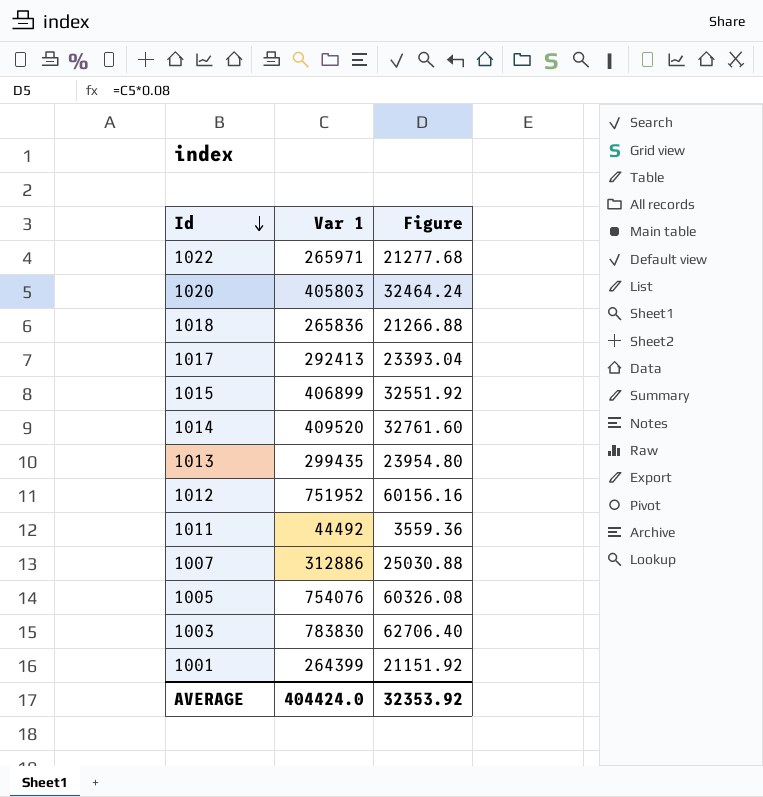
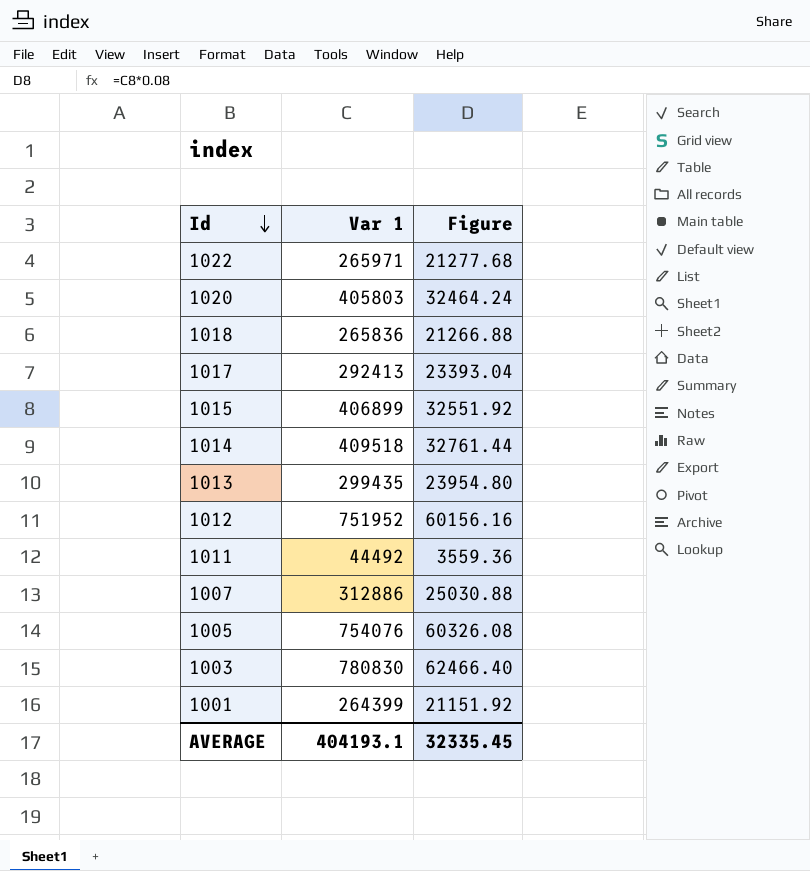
1014 | Var 1: 409520 -> 409518
1014 | Figure: 32761.60 -> 32761.44
1003 | Var 1: 783830 -> 780830
1003 | Figure: 62706.40 -> 62466.40
AVERAGE | Var 1: 404424.0 -> 404193.1
AVERAGE | Figure: 32353.92 -> 32335.45

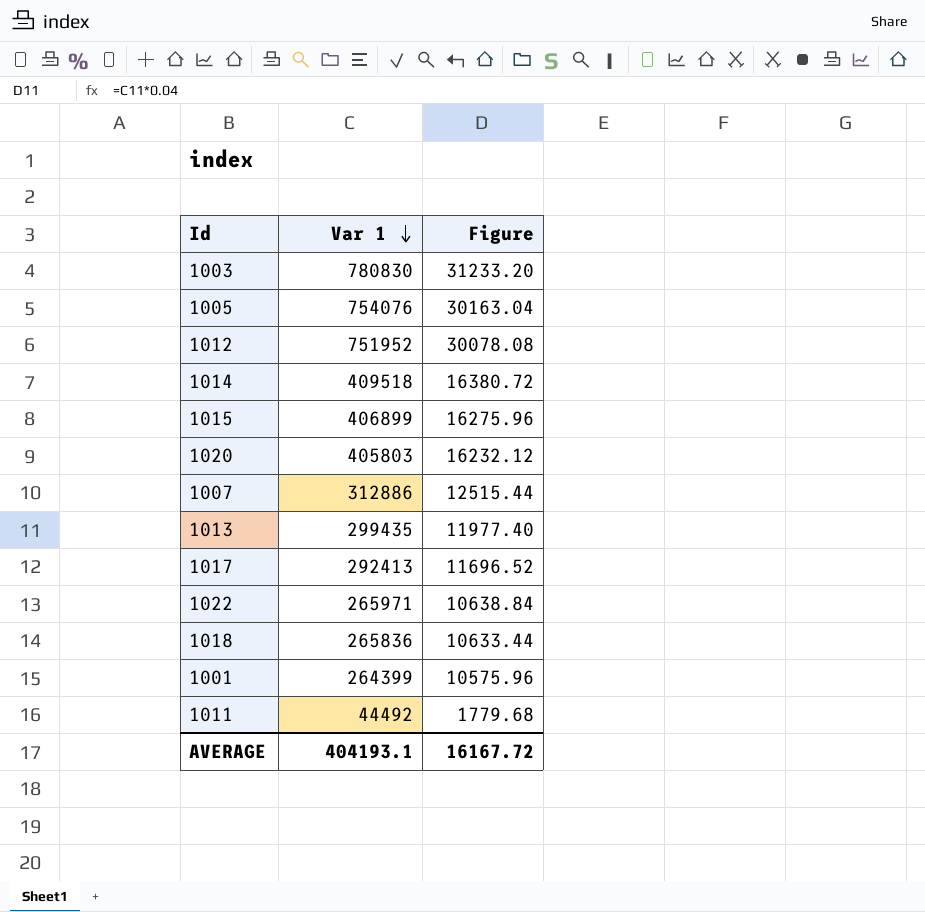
row order: Id descending -> Var 1 descending
column Figure | formula: [Var 1] * 0.08 -> [Var 1] * 0.04
AVERAGE | Figure: 32335.45 -> 16167.72

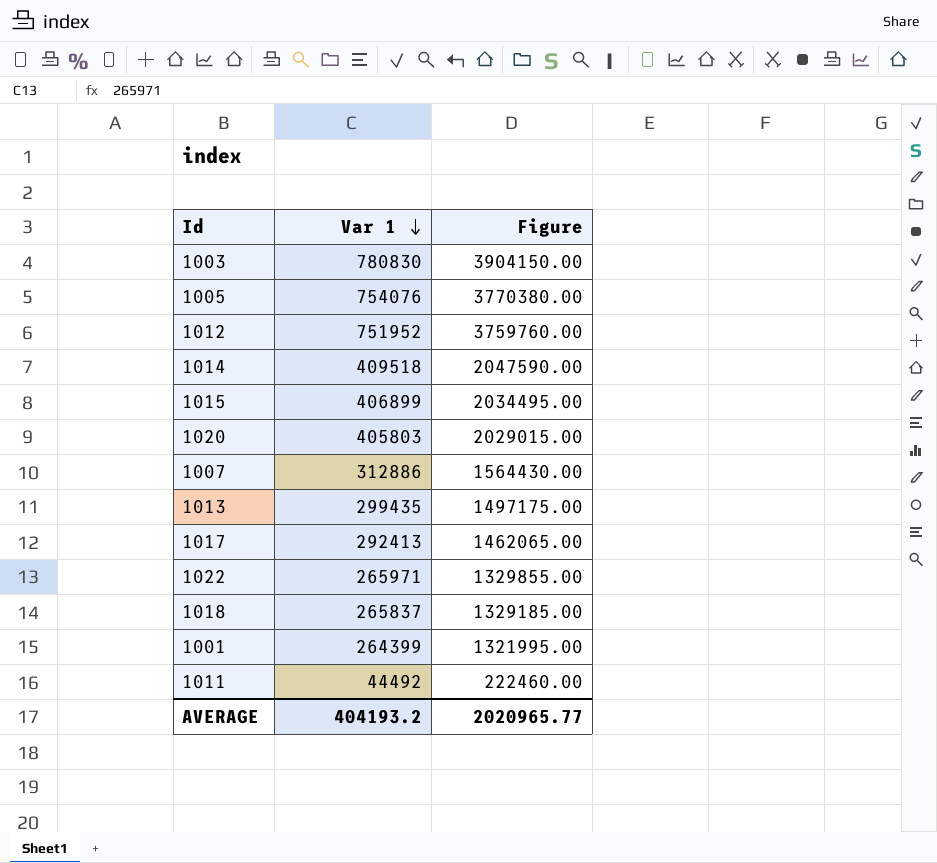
column Figure | formula: [Var 1] * 0.04 -> [Var 1] * 5
1018 | Var 1: 265836 -> 265837
AVERAGE | Var 1: 404193.1 -> 404193.2
AVERAGE | Figure: 16167.72 -> 2020965.77

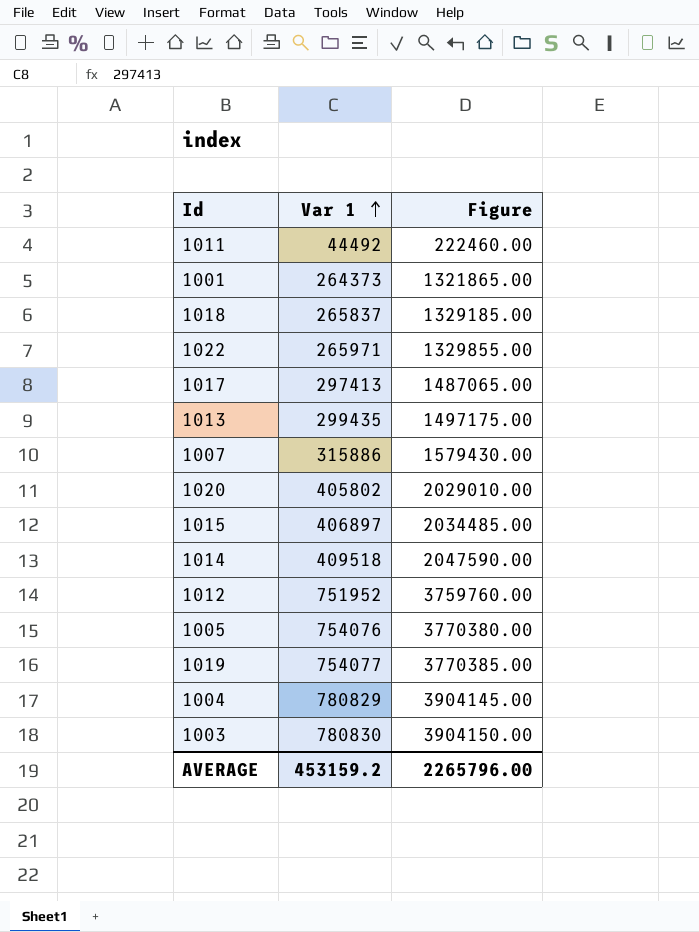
row order: Var 1 descending -> Var 1 ascending
1001 | Var 1: 264399 -> 264373
1001 | Figure: 1321995.00 -> 1321865.00
1017 | Var 1: 292413 -> 297413
1017 | Figure: 1462065.00 -> 1487065.00
1007 | Var 1: 312886 -> 315886
1007 | Figure: 1564430.00 -> 1579430.00
1020 | Var 1: 405803 -> 405802
1020 | Figure: 2029015.00 -> 2029010.00
1015 | Var 1: 406899 -> 406897
1015 | Figure: 2034495.00 -> 2034485.00
row 1019: none -> 754077 | 3770385.00
row 1004: none -> 780829 | 3904145.00
AVERAGE | Var 1: 404193.2 -> 453159.2
AVERAGE | Figure: 2020965.77 -> 2265796.00

